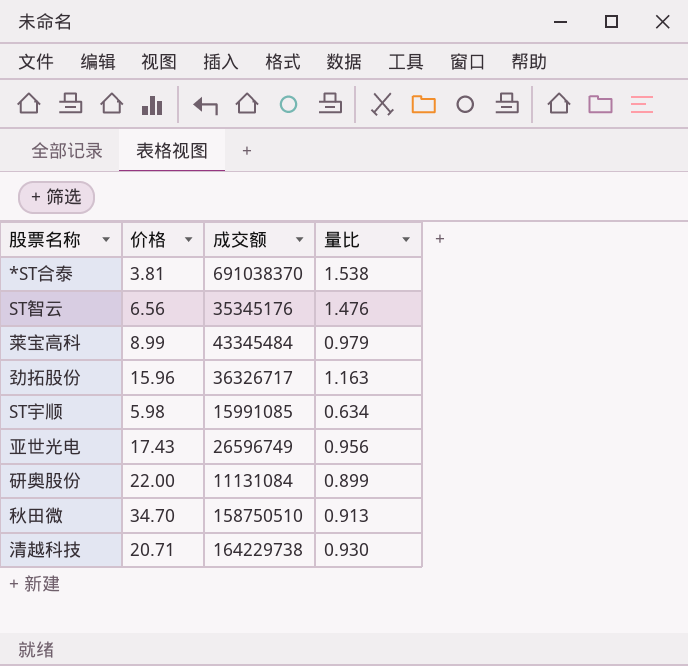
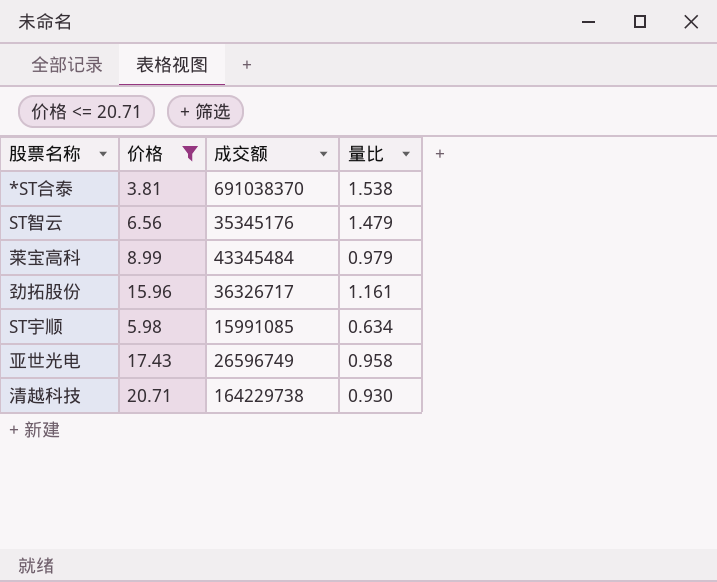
filter: none -> 价格 <= 20.71
ST智云 | 量比: 1.476 -> 1.479
劲拓股份 | 量比: 1.163 -> 1.161
亚世光电 | 量比: 0.956 -> 0.958

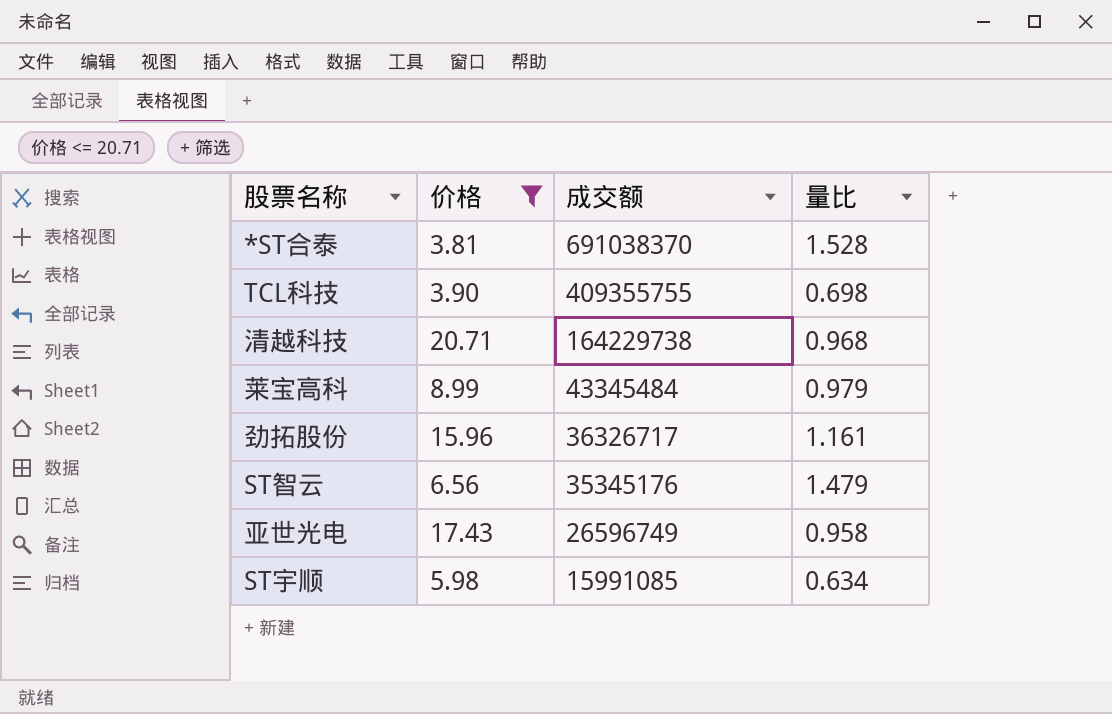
row order: none -> 成交额 descending
*ST合泰 | 量比: 1.538 -> 1.528
row TCL科技: none -> 3.90 | 409355755 | 0.698
清越科技 | 量比: 0.930 -> 0.968

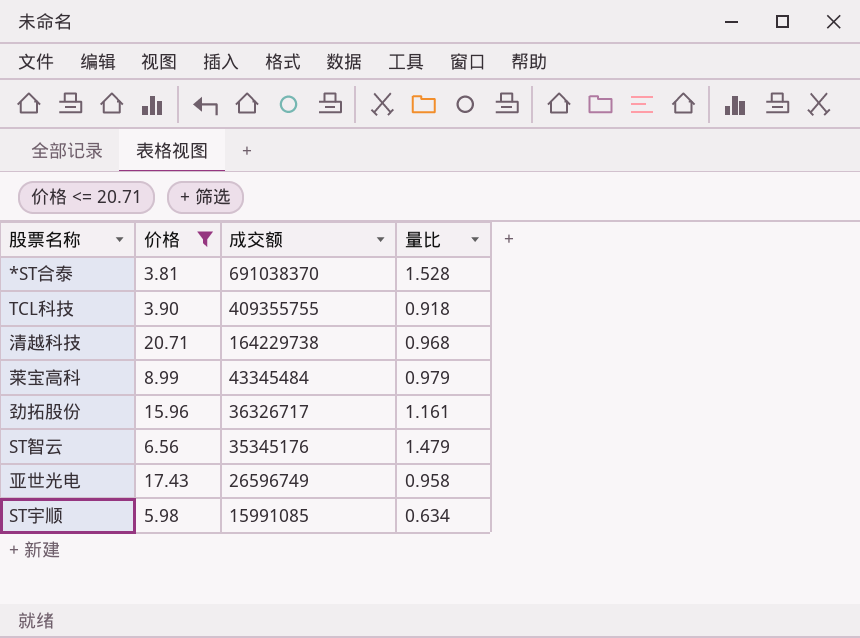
TCL科技 | 量比: 0.698 -> 0.918

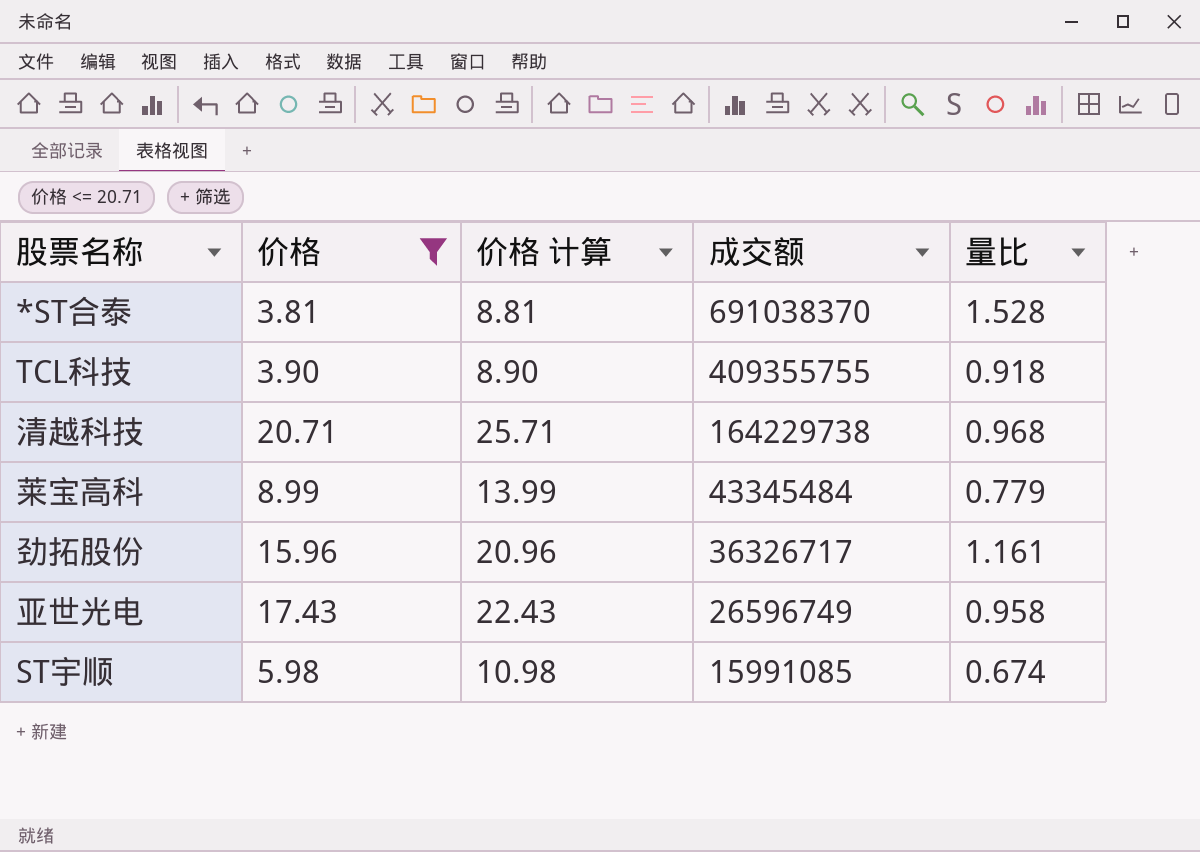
column 价格 计算 | formula: none -> [价格] + 5
row ST智云: 6.56 | 35345176 | 1.479 -> none
莱宝高科 | 量比: 0.979 -> 0.779
ST宇顺 | 量比: 0.634 -> 0.674

